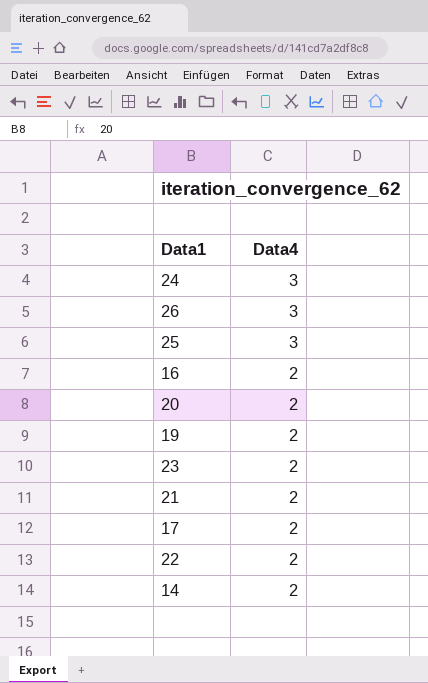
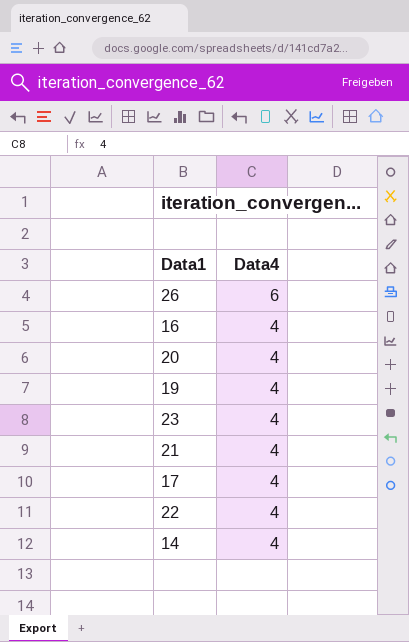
row 24: 3 -> none
row 25: 3 -> none
26 | Data4: 3 -> 6
16 | Data4: 2 -> 4
20 | Data4: 2 -> 4
19 | Data4: 2 -> 4
23 | Data4: 2 -> 4
21 | Data4: 2 -> 4
17 | Data4: 2 -> 4
22 | Data4: 2 -> 4
14 | Data4: 2 -> 4

